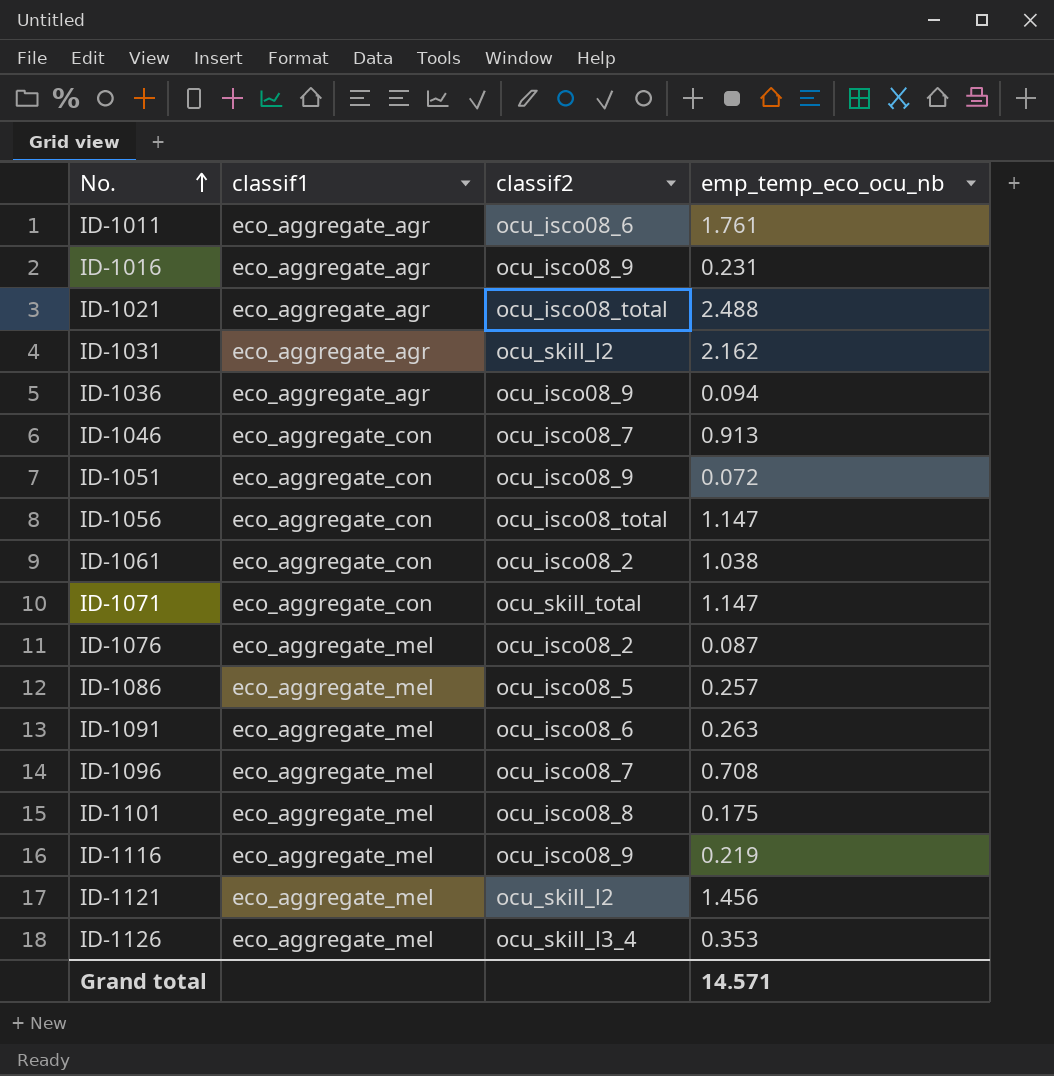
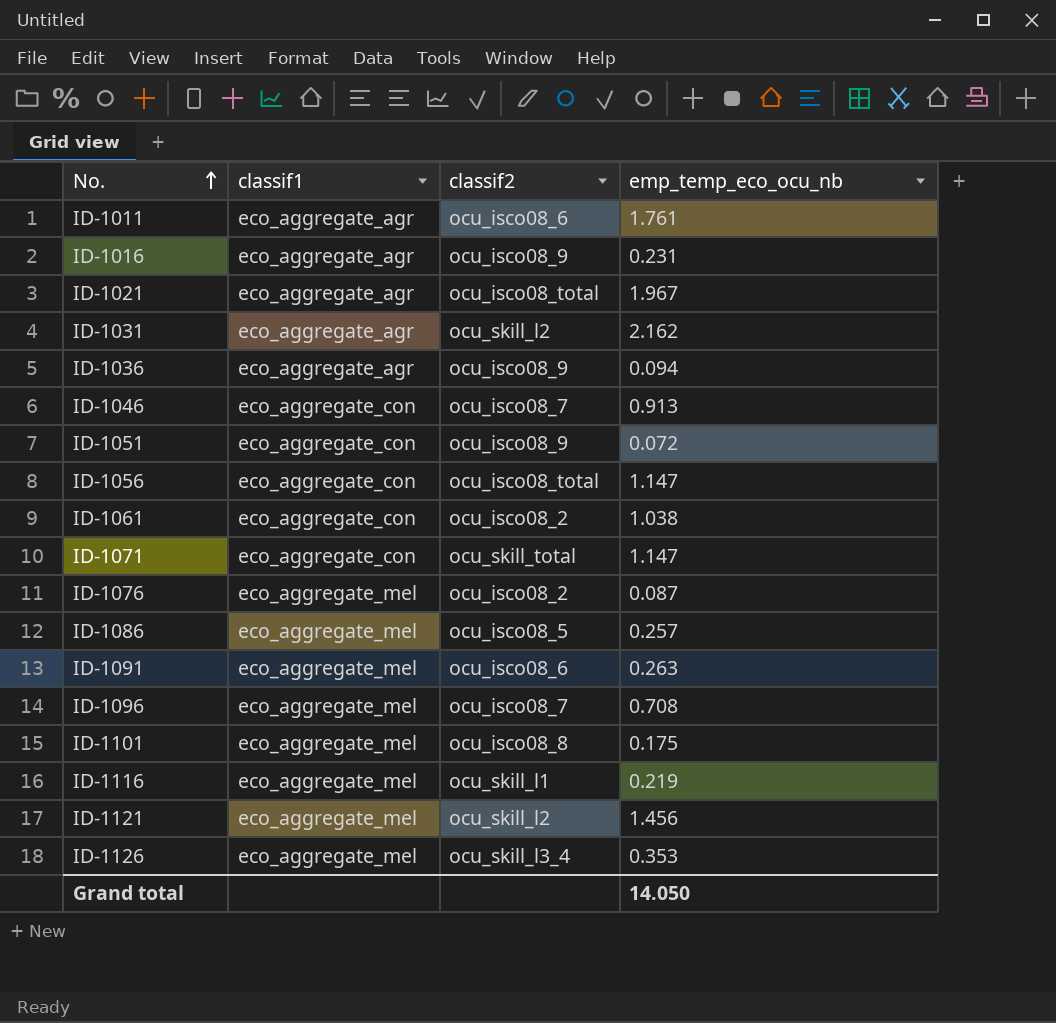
ID-1021 | emp_temp_eco_ocu_nb: 2.488 -> 1.967
ID-1116 | classif2: ocu_isco08_9 -> ocu_skill_l1
Grand total | emp_temp_eco_ocu_nb: 14.571 -> 14.050

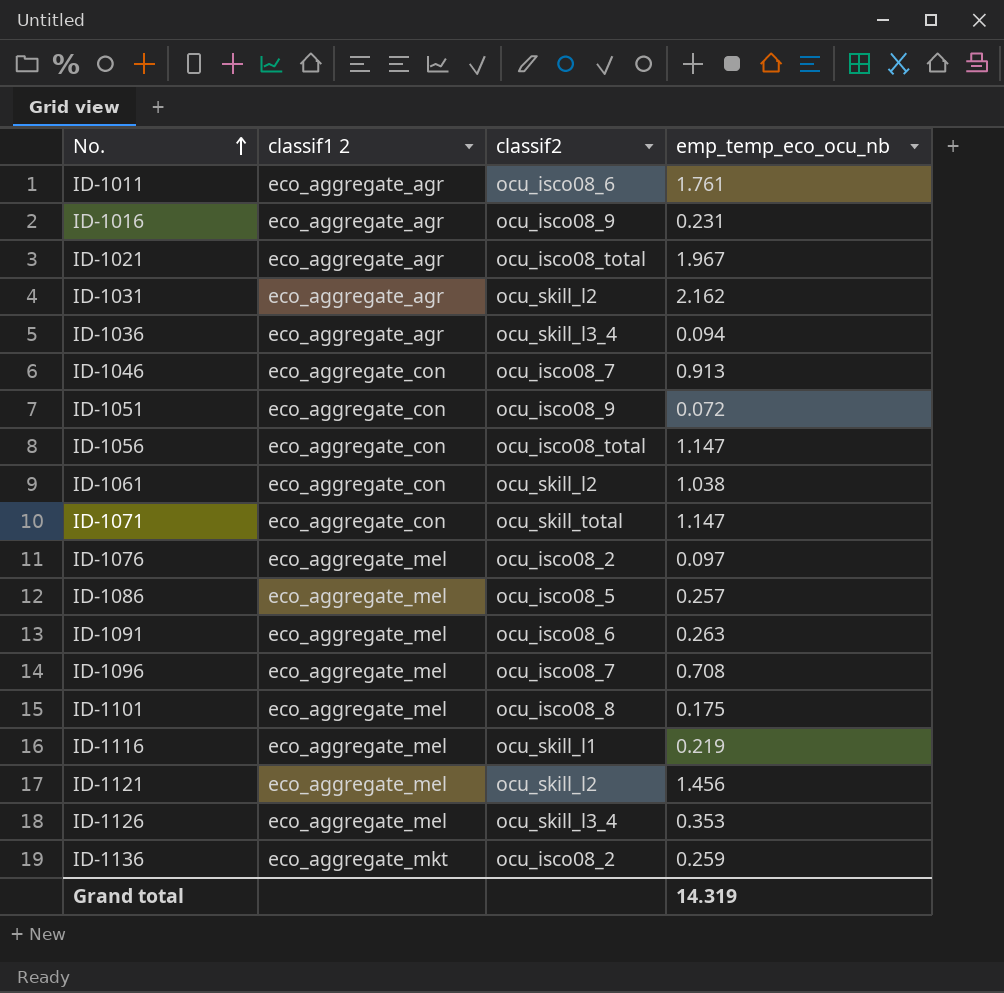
column name: classif1 -> classif1 2
ID-1036 | classif2: ocu_isco08_9 -> ocu_skill_l3_4
ID-1061 | classif2: ocu_isco08_2 -> ocu_skill_l2
ID-1076 | emp_temp_eco_ocu_nb: 0.087 -> 0.097
row ID-1136: none -> eco_aggregate_mkt | ocu_isco08_2 | 0.259
Grand total | emp_temp_eco_ocu_nb: 14.050 -> 14.319

